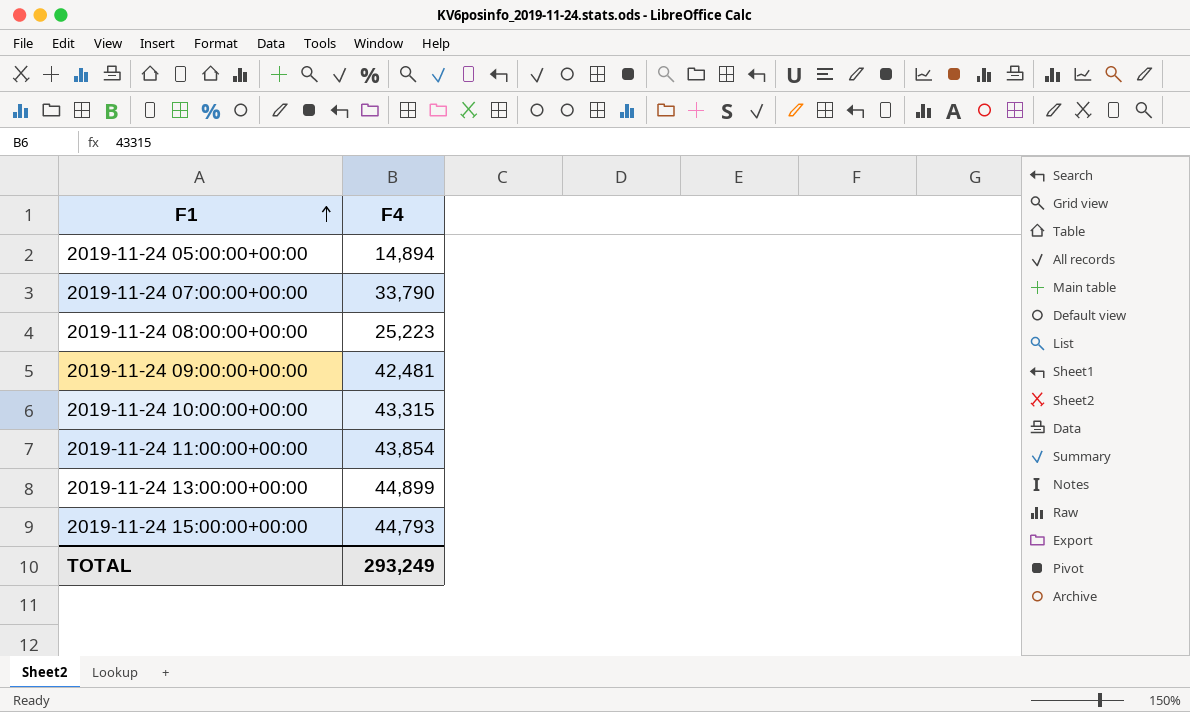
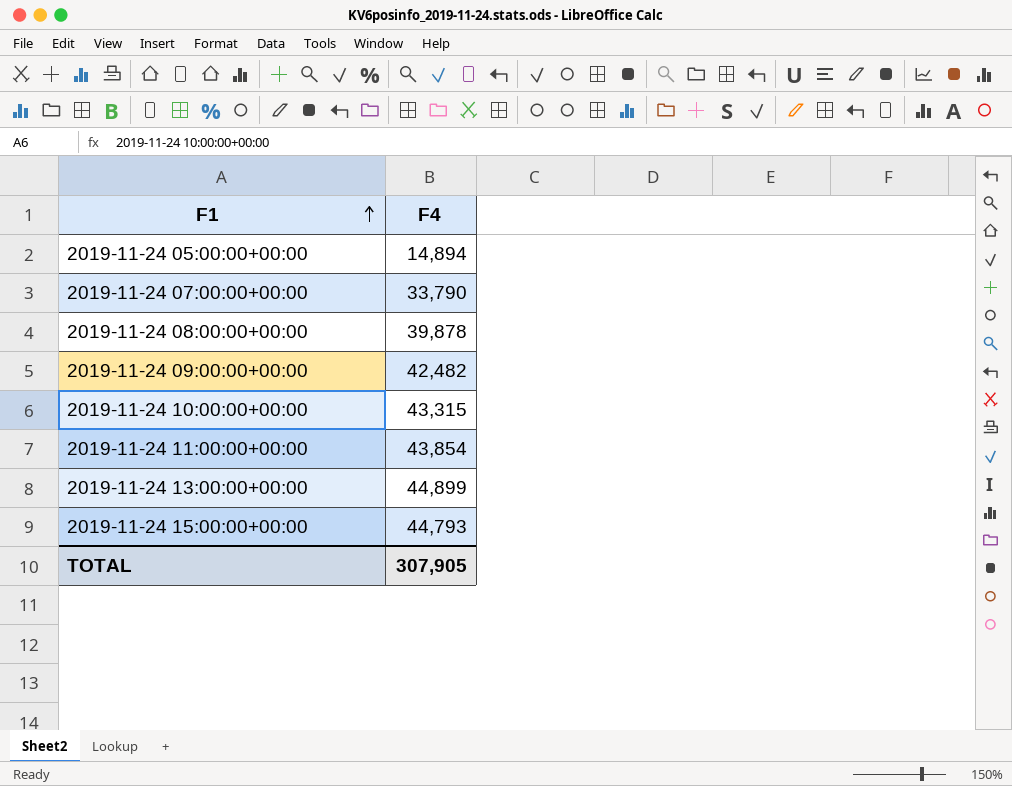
2019-11-24 08:00:00+00:00 | F4: 25,223 -> 39,878
2019-11-24 09:00:00+00:00 | F4: 42,481 -> 42,482
TOTAL | F4: 293,249 -> 307,905

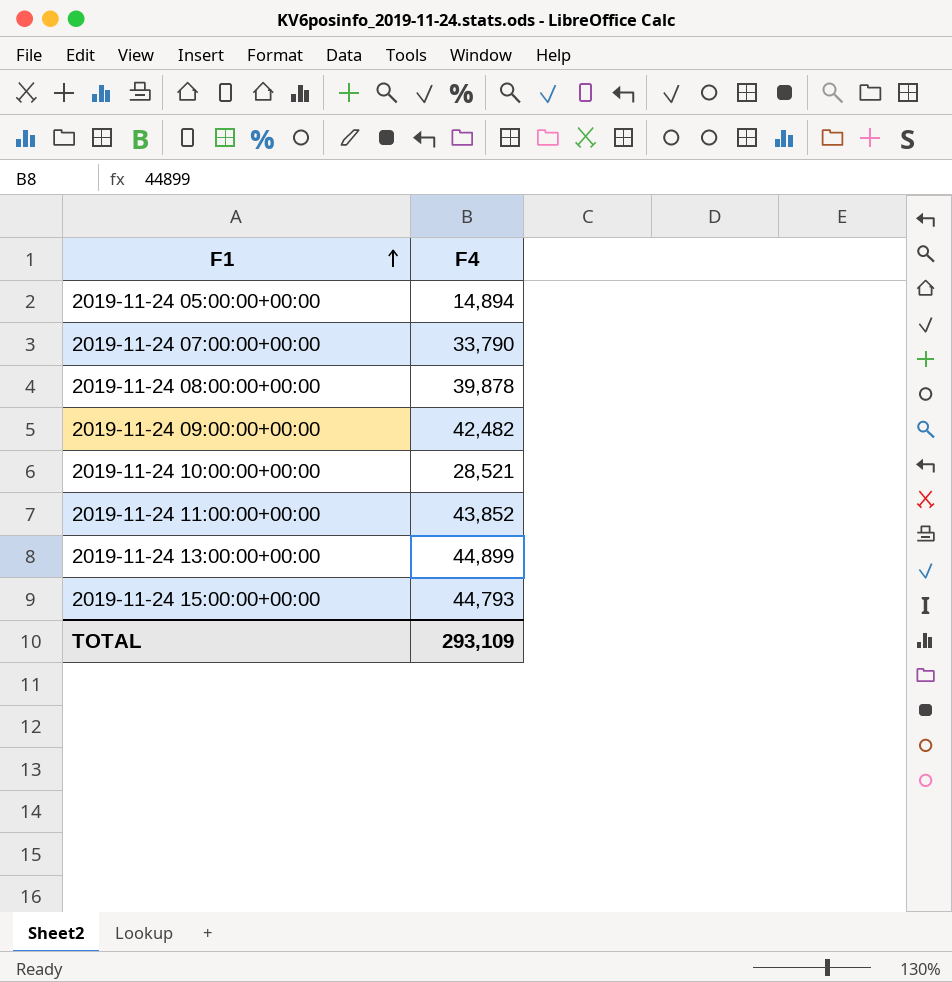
2019-11-24 10:00:00+00:00 | F4: 43,315 -> 28,521
2019-11-24 11:00:00+00:00 | F4: 43,854 -> 43,852
TOTAL | F4: 307,905 -> 293,109

